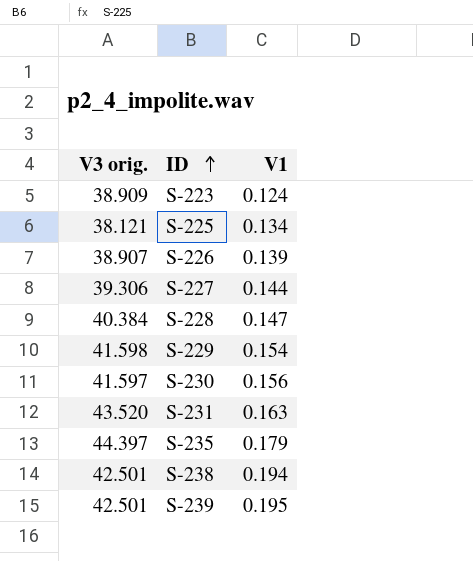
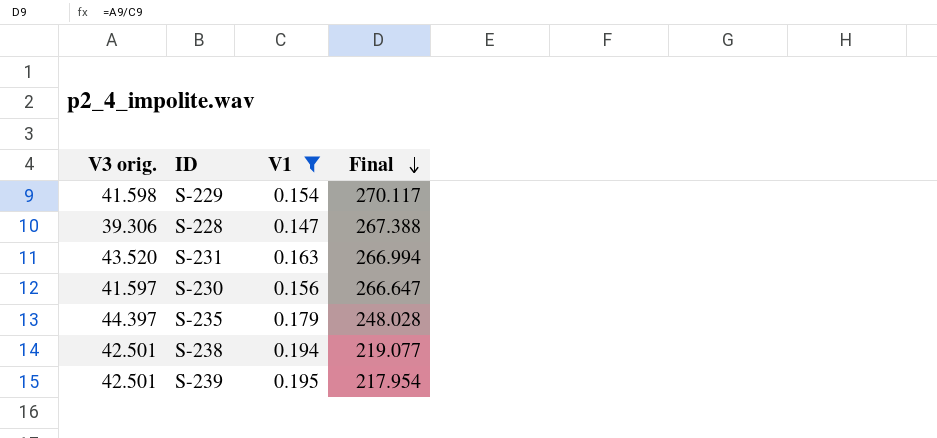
filter: none -> V1 >= 0.147
row order: ID ascending -> Final descending
column Final | formula: none -> [V3 orig.] / [V1]
S-228 | V3 orig.: 40.384 -> 39.306

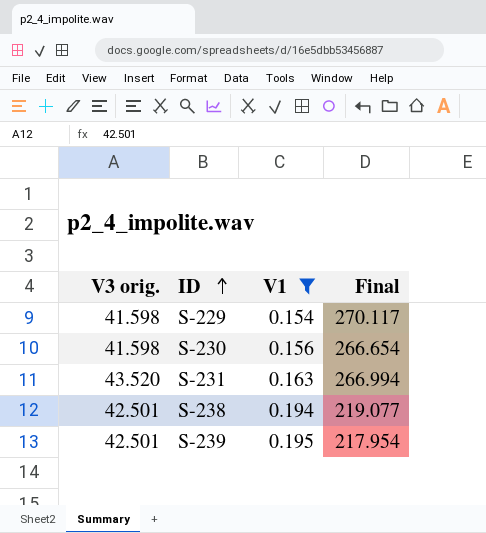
row order: Final descending -> ID ascending
row S-228: 39.306 | 0.147 | 267.388 -> none
row S-235: 44.397 | 0.179 | 248.028 -> none
S-230 | V3 orig.: 41.597 -> 41.598
S-230 | Final: 266.647 -> 266.654

